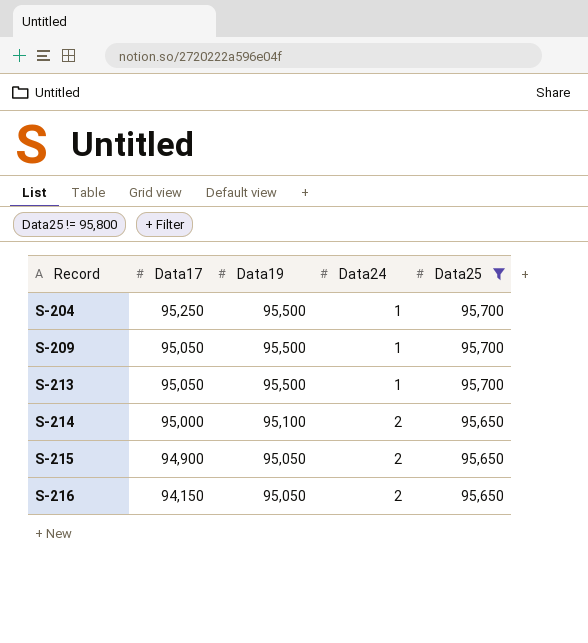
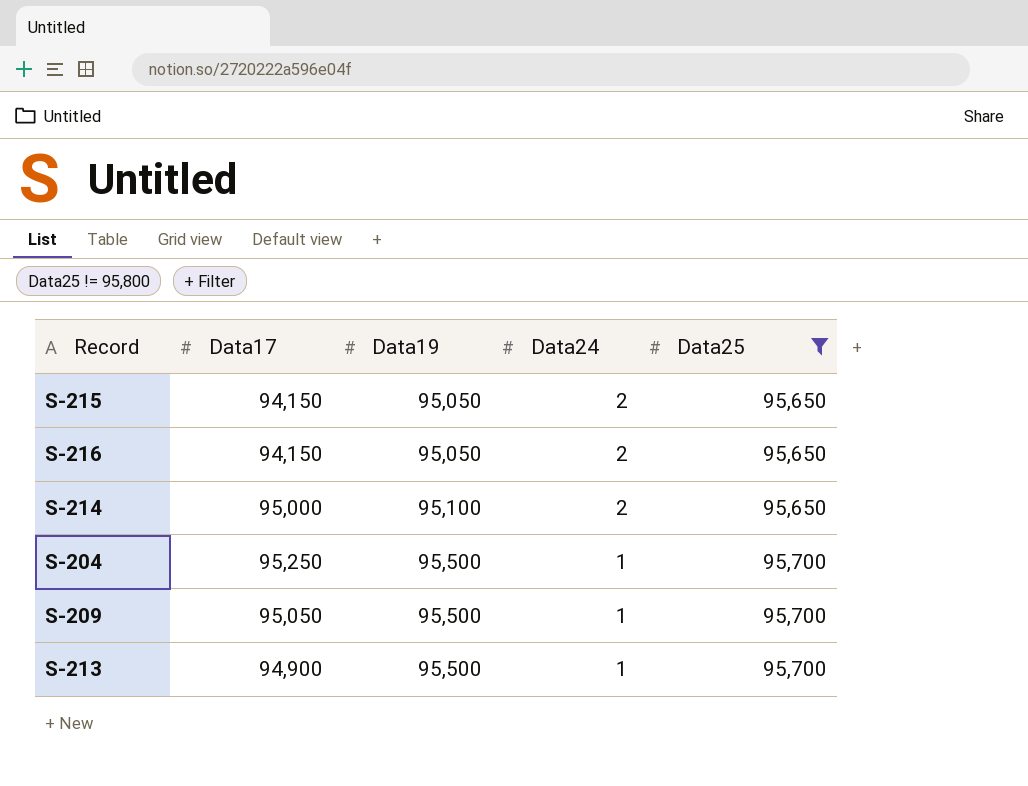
row order: Record ascending -> Data19 ascending
S-215 | Data17: 94,900 -> 94,150
S-213 | Data17: 95,050 -> 94,900

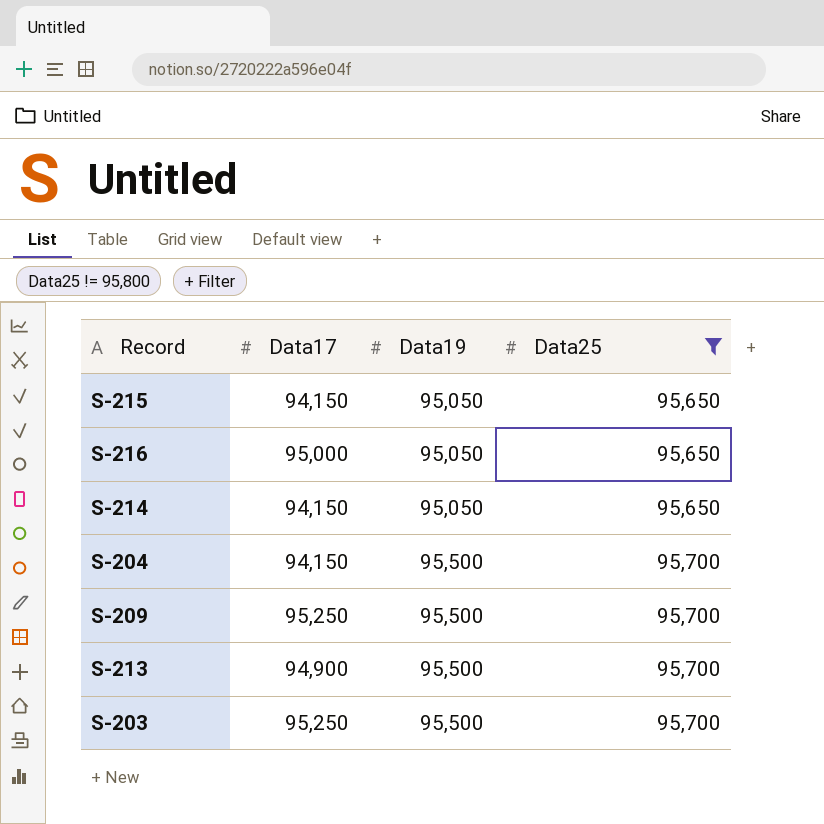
column Data24 | position: 4 -> none
S-216 | Data17: 94,150 -> 95,000
S-214 | Data17: 95,000 -> 94,150
S-214 | Data19: 95,100 -> 95,050
S-204 | Data17: 95,250 -> 94,150
S-209 | Data17: 95,050 -> 95,250
row S-203: none -> 95,250 | 95,500 | 95,700

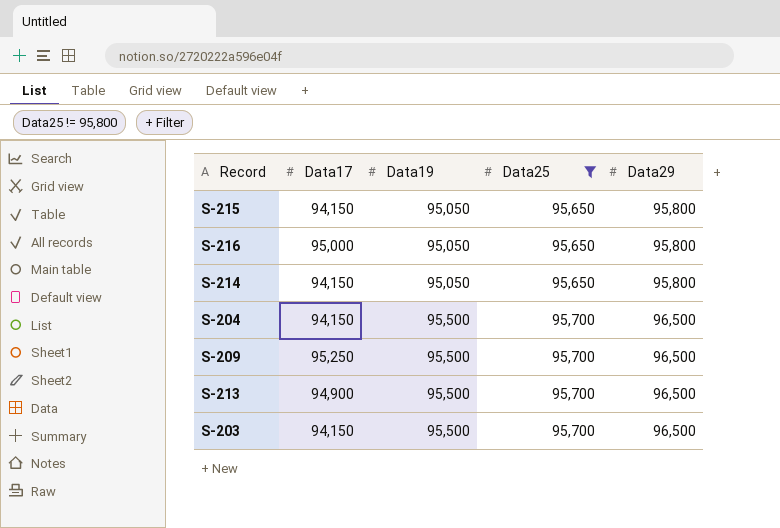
column Data29 | position: none -> 5
S-203 | Data17: 95,250 -> 94,150

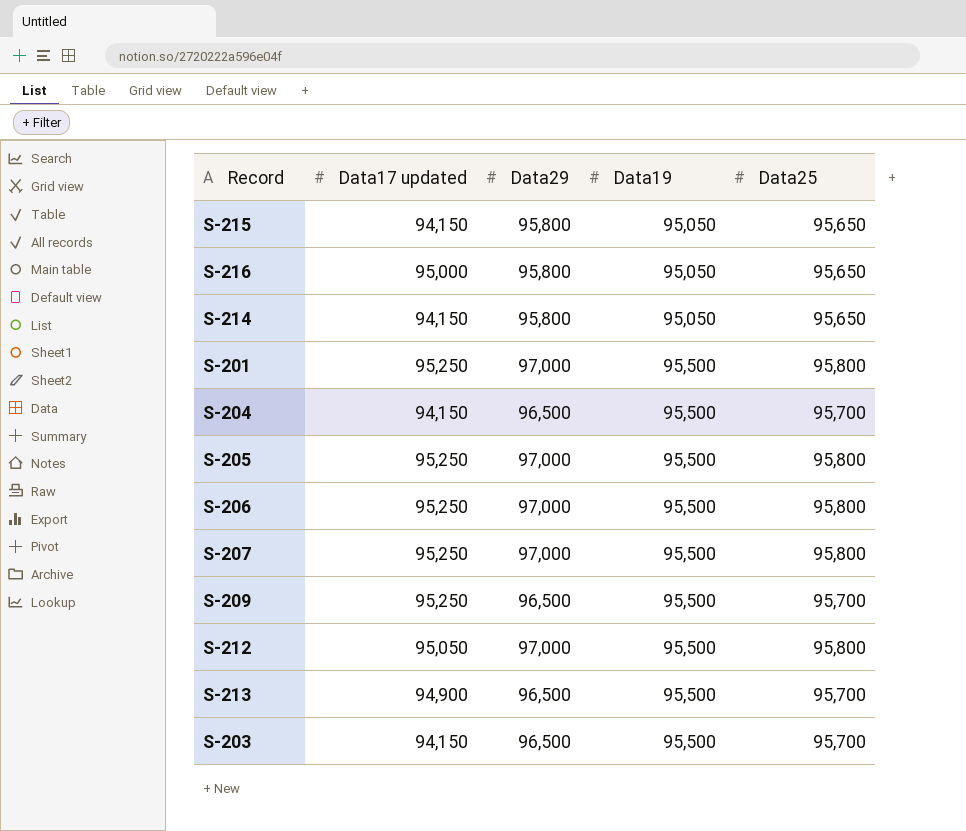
filter: Data25 != 95,800 -> none
column name: Data17 -> Data17 updated
column Data29 | position: 5 -> 3

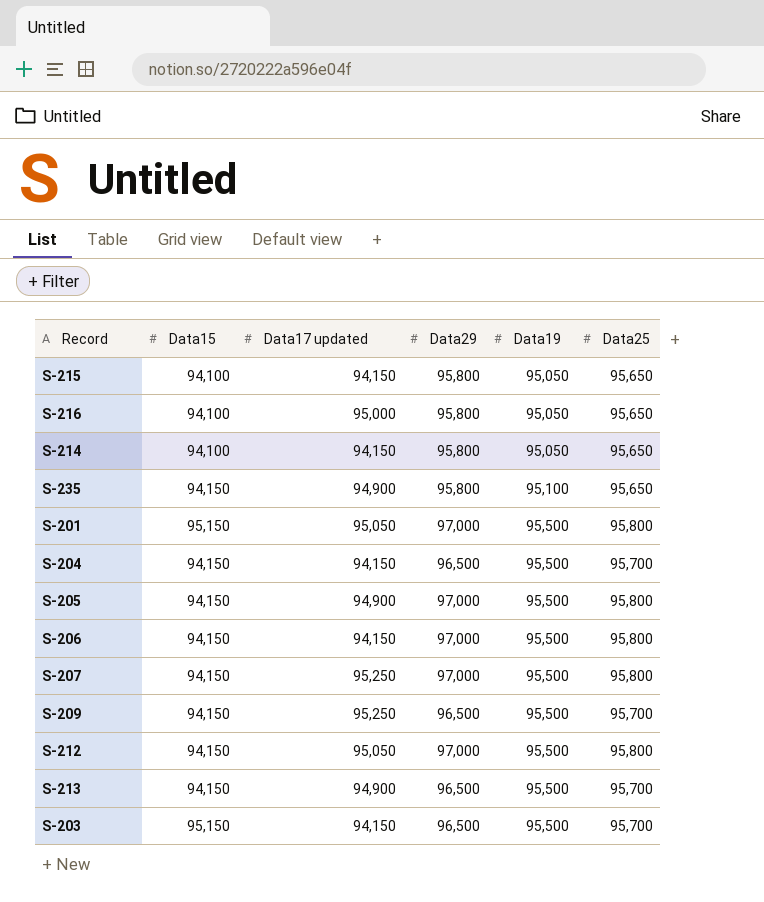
column Data15 | position: none -> 2
row S-235: none -> 94,150 | 94,900 | 95,800 | 95,100 | 95,650
S-201 | Data17 updated: 95,250 -> 95,050
S-205 | Data17 updated: 95,250 -> 94,900
S-206 | Data17 updated: 95,250 -> 94,150

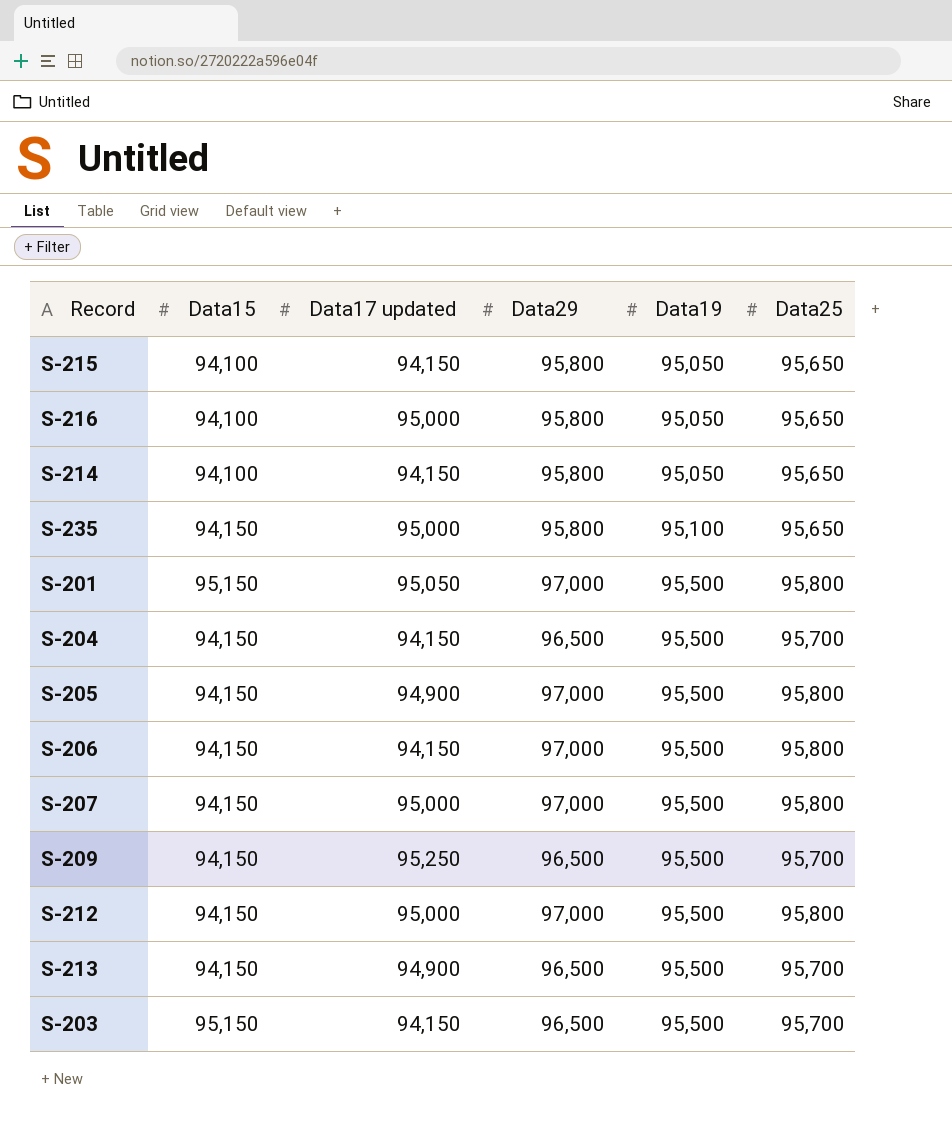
S-235 | Data17 updated: 94,900 -> 95,000
S-207 | Data17 updated: 95,250 -> 95,000
S-212 | Data17 updated: 95,050 -> 95,000

